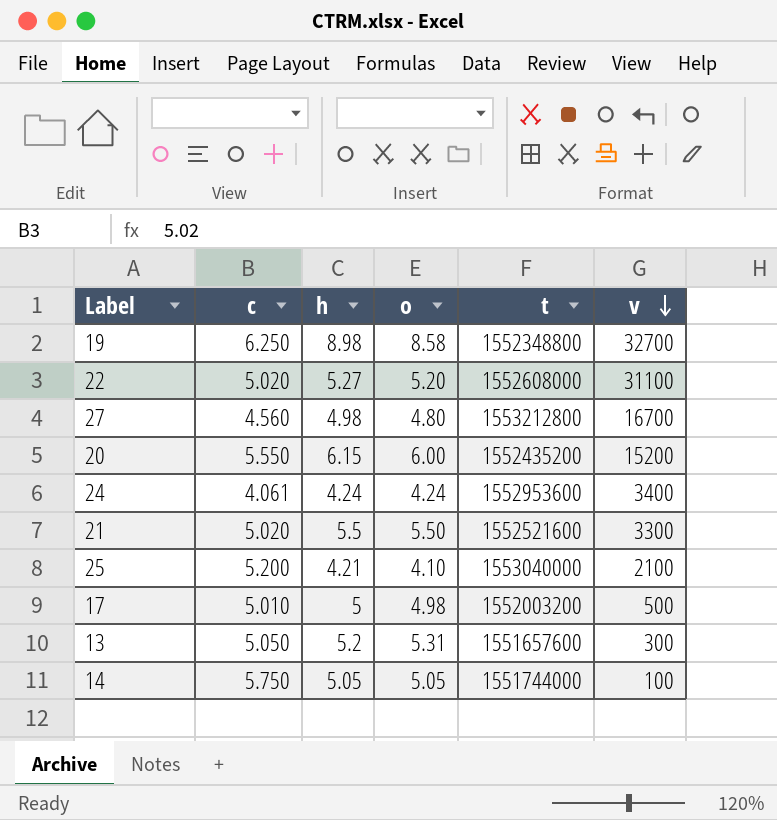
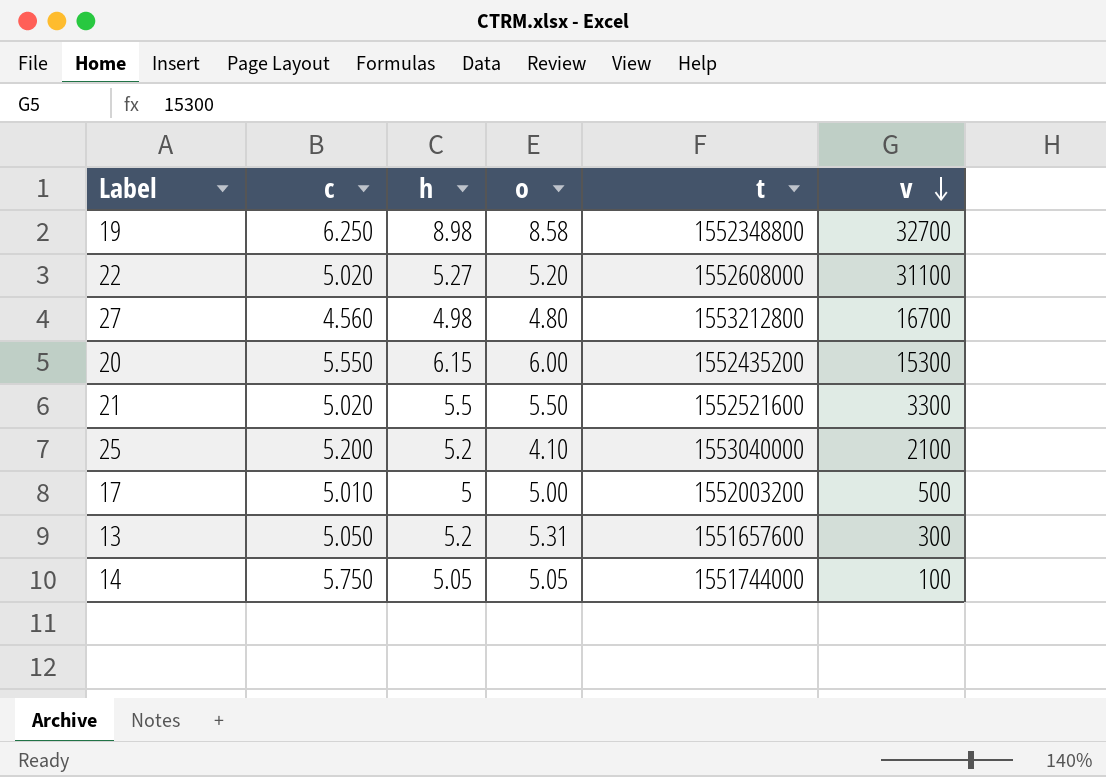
row 24: 4.061 | 4.24 | 4.24 | 1552953600 | 3400 -> none
20 | v: 15200 -> 15300
25 | h: 4.21 -> 5.2
17 | o: 4.98 -> 5.00

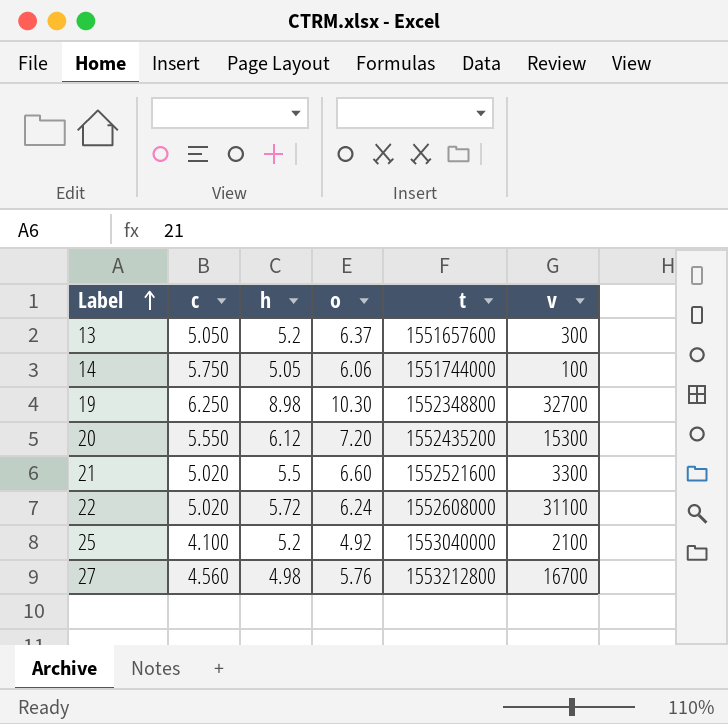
row order: v descending -> Label ascending
row 17: 5.010 | 5 | 5.00 | 1552003200 | 500 -> none
13 | o: 5.31 -> 6.37
14 | o: 5.05 -> 6.06
19 | o: 8.58 -> 10.30
20 | h: 6.15 -> 6.12
20 | o: 6.00 -> 7.20
21 | o: 5.50 -> 6.60
22 | h: 5.27 -> 5.72
22 | o: 5.20 -> 6.24
25 | c: 5.200 -> 4.100
25 | o: 4.10 -> 4.92
27 | o: 4.80 -> 5.76

